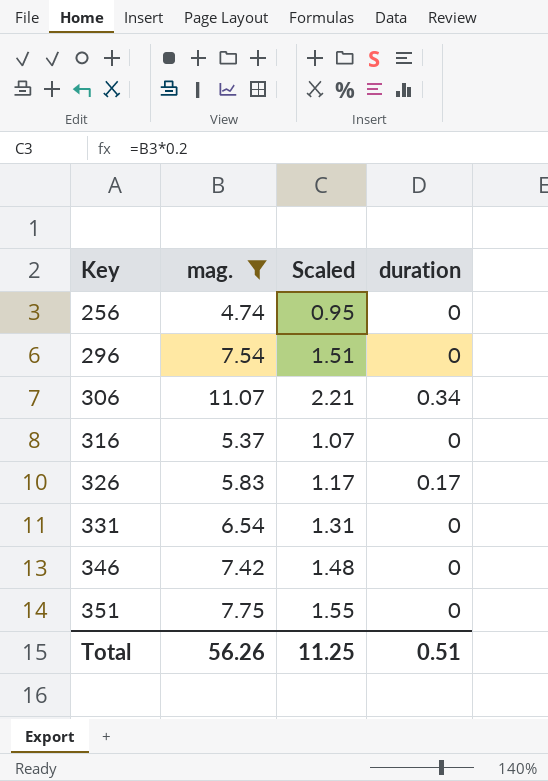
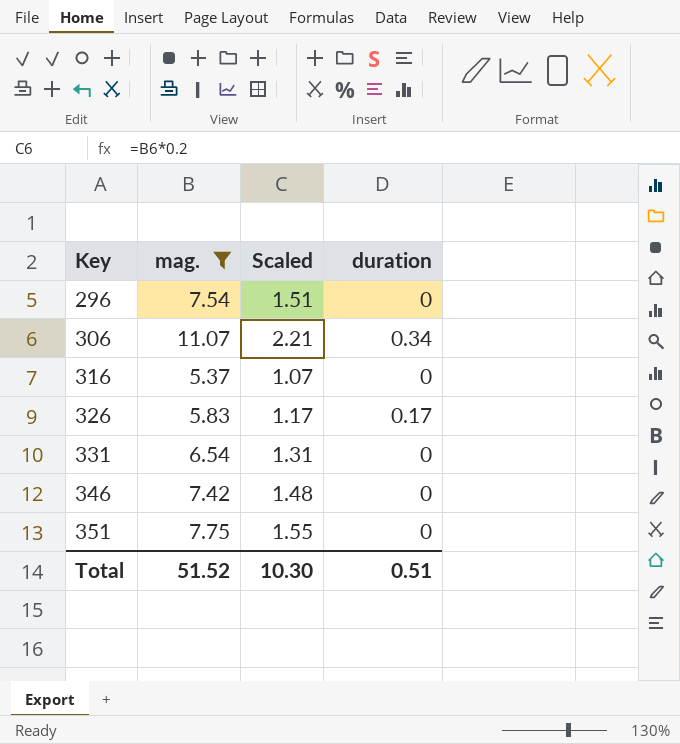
row 256: 4.74 | 0.95 | 0 -> none
Total | mag.: 56.26 -> 51.52
Total | Scaled: 11.25 -> 10.30

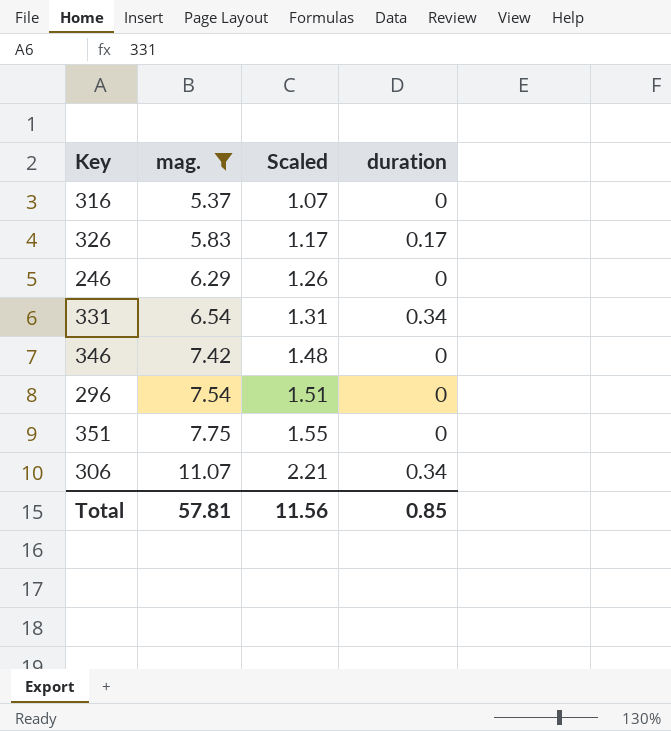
row order: Key ascending -> mag. ascending
row 246: none -> 6.29 | 1.26 | 0
331 | duration: 0 -> 0.34
Total | mag.: 51.52 -> 57.81
Total | Scaled: 10.30 -> 11.56
Total | duration: 0.51 -> 0.85

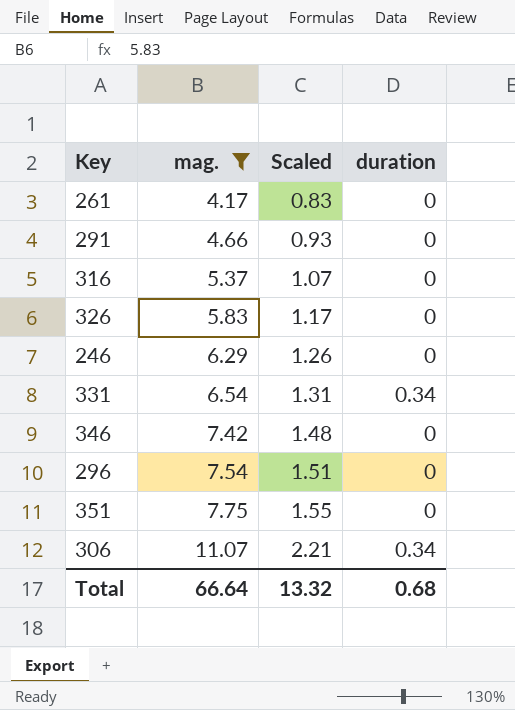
row 261: none -> 4.17 | 0.83 | 0
row 291: none -> 4.66 | 0.93 | 0
326 | duration: 0.17 -> 0
Total | mag.: 57.81 -> 66.64
Total | Scaled: 11.56 -> 13.32
Total | duration: 0.85 -> 0.68

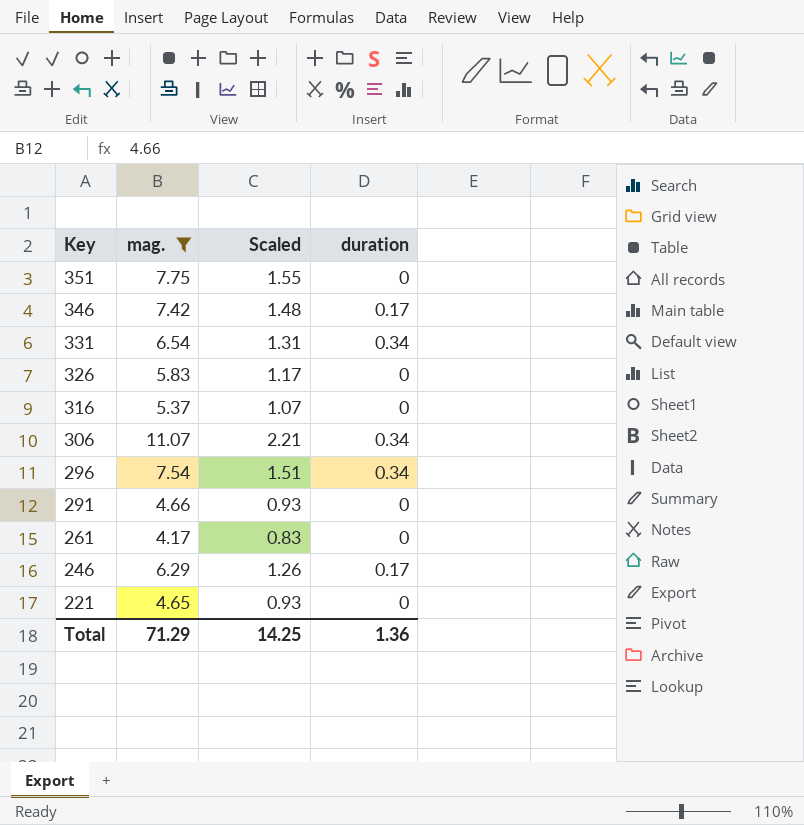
row order: mag. ascending -> Key descending
346 | duration: 0 -> 0.17
296 | duration: 0 -> 0.34
246 | duration: 0 -> 0.17
row 221: none -> 4.65 | 0.93 | 0
Total | mag.: 66.64 -> 71.29
Total | Scaled: 13.32 -> 14.25
Total | duration: 0.68 -> 1.36

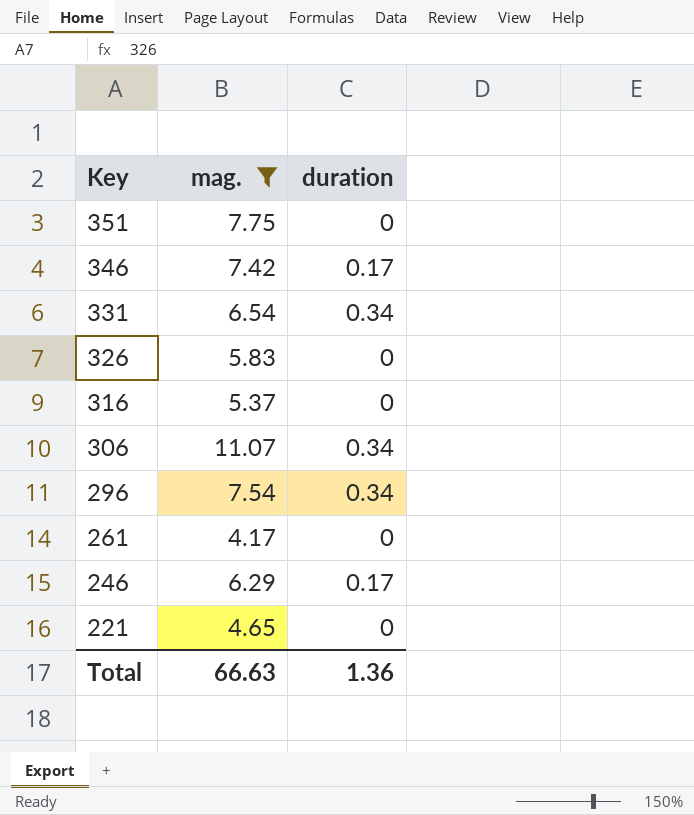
column Scaled | formula: [mag.] * 0.2 -> none
row 291: 4.66 | 0.93 | 0 -> none
Total | mag.: 71.29 -> 66.63

